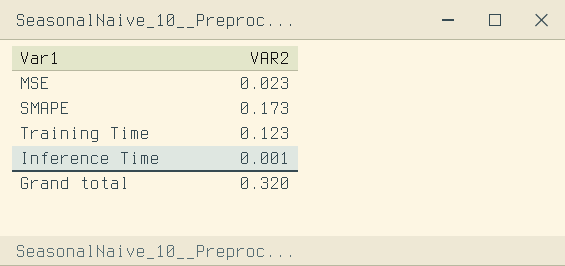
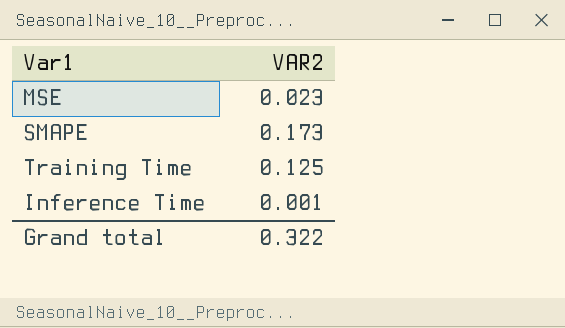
Training Time | VAR2: 0.123 -> 0.125
Grand total | VAR2: 0.320 -> 0.322

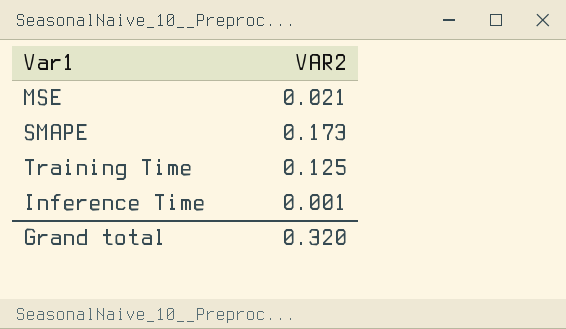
MSE | VAR2: 0.023 -> 0.021
Grand total | VAR2: 0.322 -> 0.320

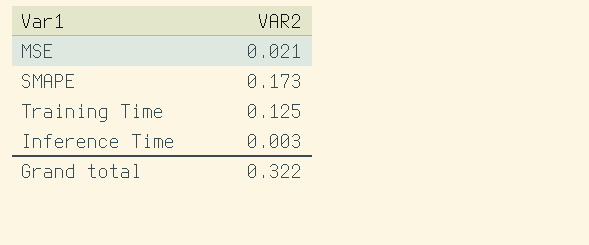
Inference Time | VAR2: 0.001 -> 0.003
Grand total | VAR2: 0.320 -> 0.322

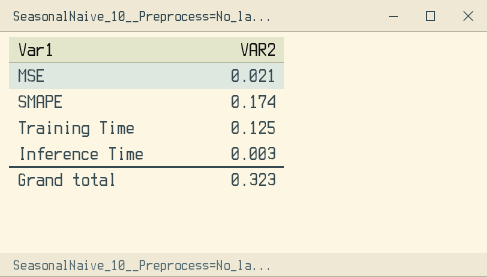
SMAPE | VAR2: 0.173 -> 0.174
Grand total | VAR2: 0.322 -> 0.323

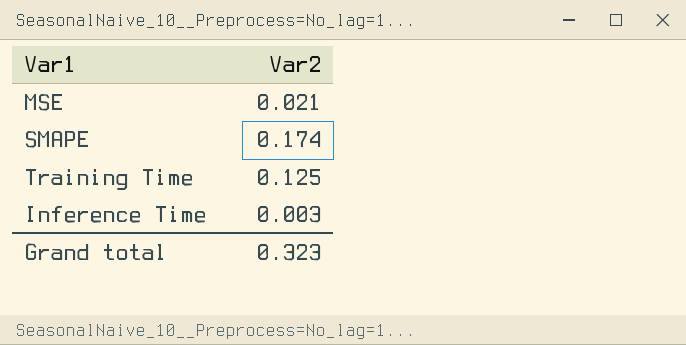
column name: VAR2 -> Var2

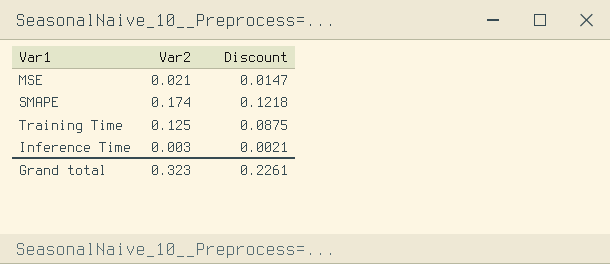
column Discount | formula: none -> [Var2] * 0.7

